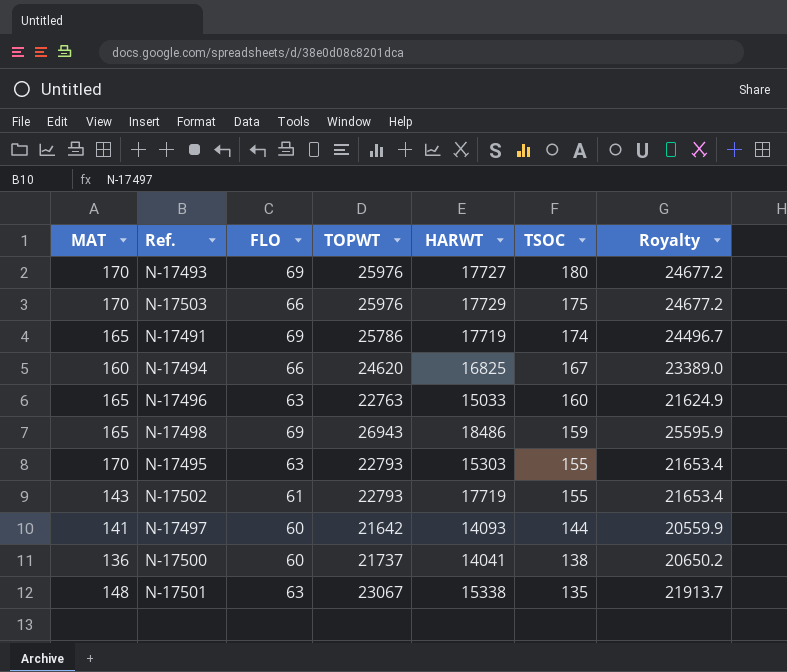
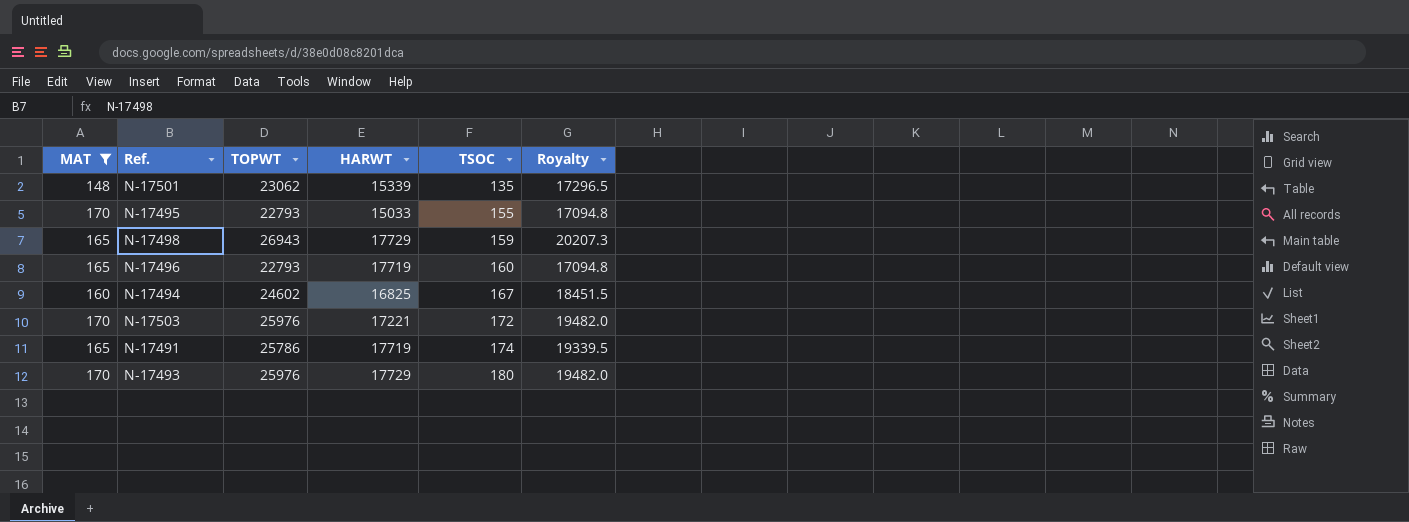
filter: none -> MAT >= 148
row order: TSOC descending -> TSOC ascending
column FLO | position: 3 -> none
column Royalty | formula: [TOPWT] * 0.95 -> [TOPWT] * 0.75
N-17501 | TOPWT: 23067 -> 23062
N-17501 | HARWT: 15338 -> 15339
N-17495 | HARWT: 15303 -> 15033
N-17498 | HARWT: 18486 -> 17729
N-17496 | TOPWT: 22763 -> 22793
N-17496 | HARWT: 15033 -> 17719
N-17494 | TOPWT: 24620 -> 24602
N-17503 | HARWT: 17729 -> 17221
N-17503 | TSOC: 175 -> 172
N-17493 | HARWT: 17727 -> 17729

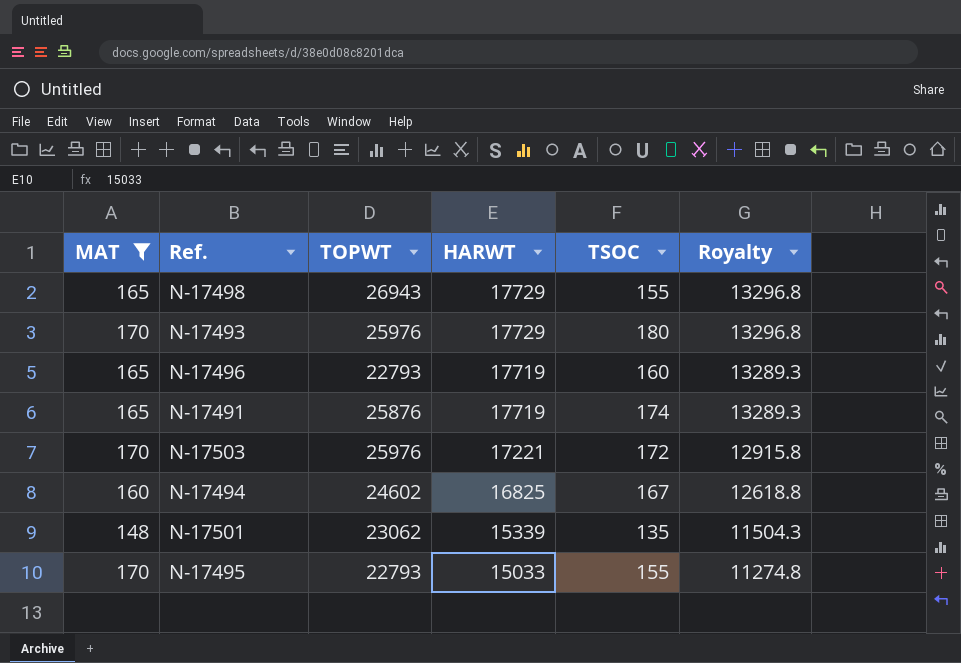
row order: TSOC ascending -> HARWT descending
column Royalty | formula: [TOPWT] * 0.75 -> [HARWT] * 0.75
N-17498 | TSOC: 159 -> 155
N-17491 | TOPWT: 25786 -> 25876

